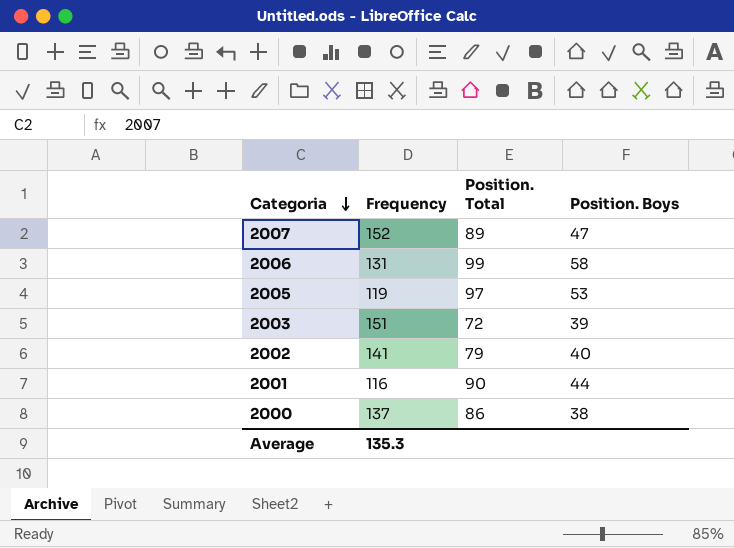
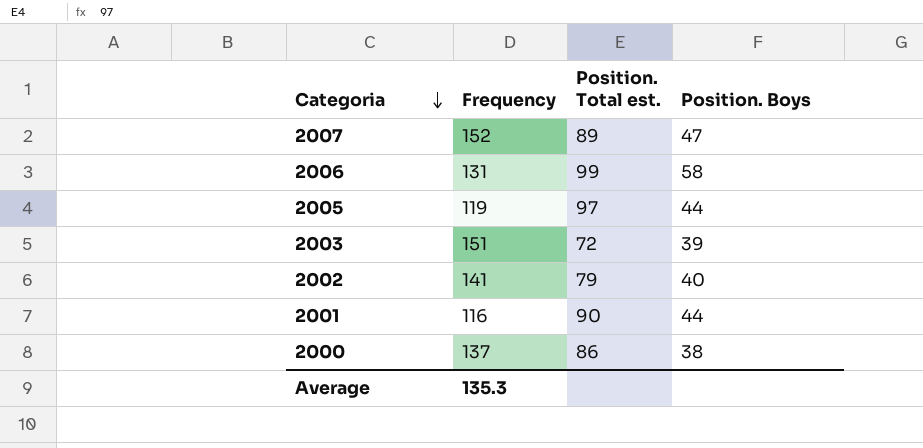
column name: Position. Total -> Position. Total est.
2005 | Position. Boys: 53 -> 44

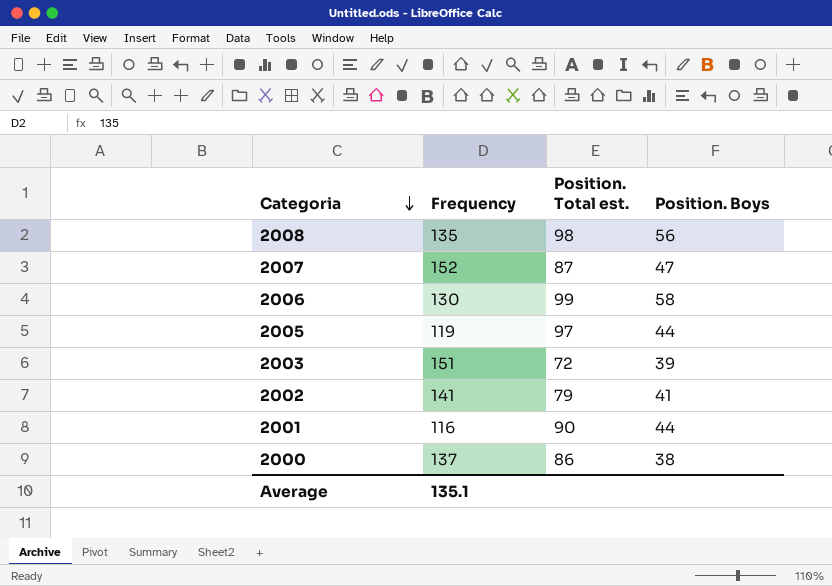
row 2008: none -> 135 | 98 | 56
2007 | Position. Total est.: 89 -> 87
2006 | Frequency: 131 -> 130
2002 | Position. Boys: 40 -> 41
Average | Frequency: 135.3 -> 135.1

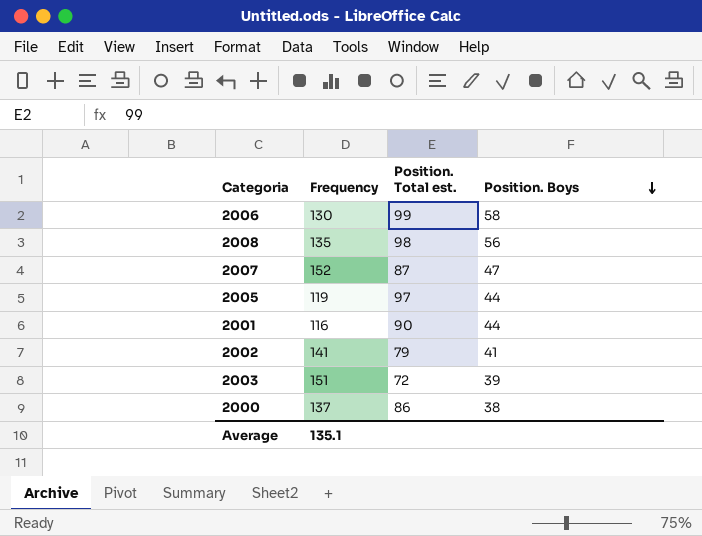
row order: Categoria descending -> Position. Boys descending

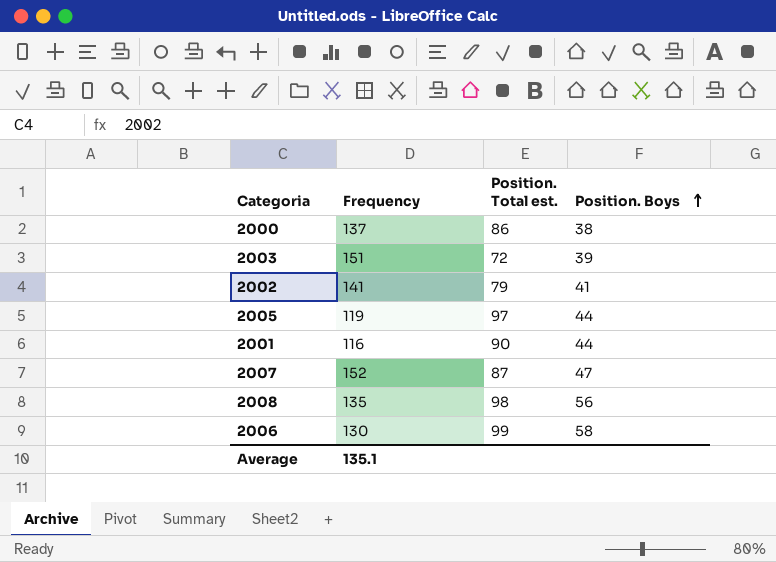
row order: Position. Boys descending -> Position. Boys ascending

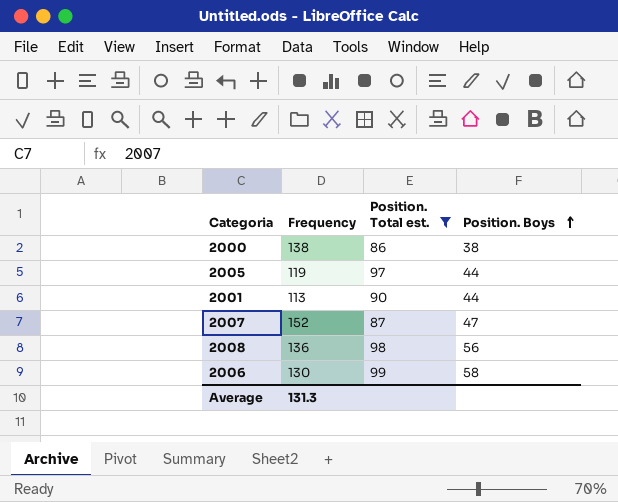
filter: none -> Position. Total est. >= 86
2000 | Frequency: 137 -> 138
2001 | Frequency: 116 -> 113
2008 | Frequency: 135 -> 136
Average | Frequency: 135.1 -> 131.3

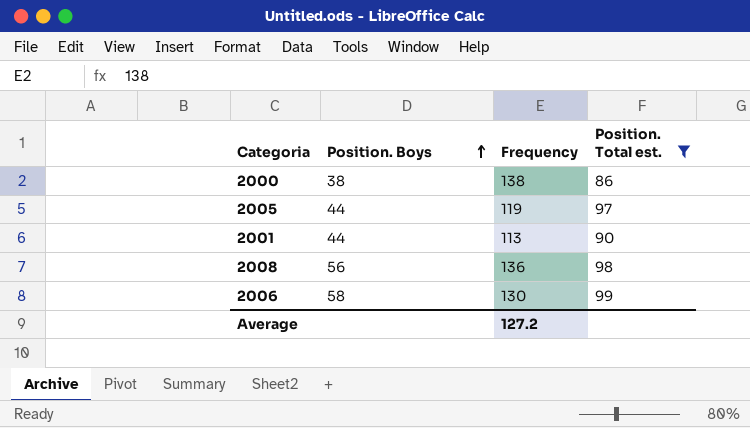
column Position. Boys | position: 4 -> 2
row 2007: 152 | 87 | 47 -> none
Average | Frequency: 131.3 -> 127.2

